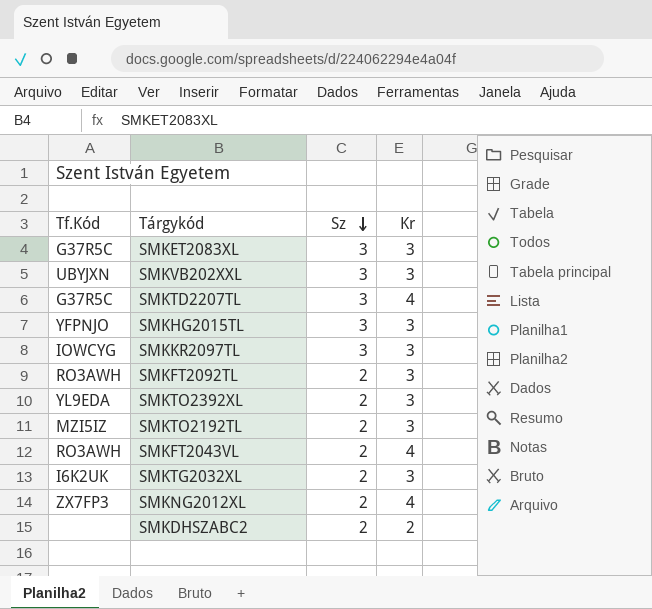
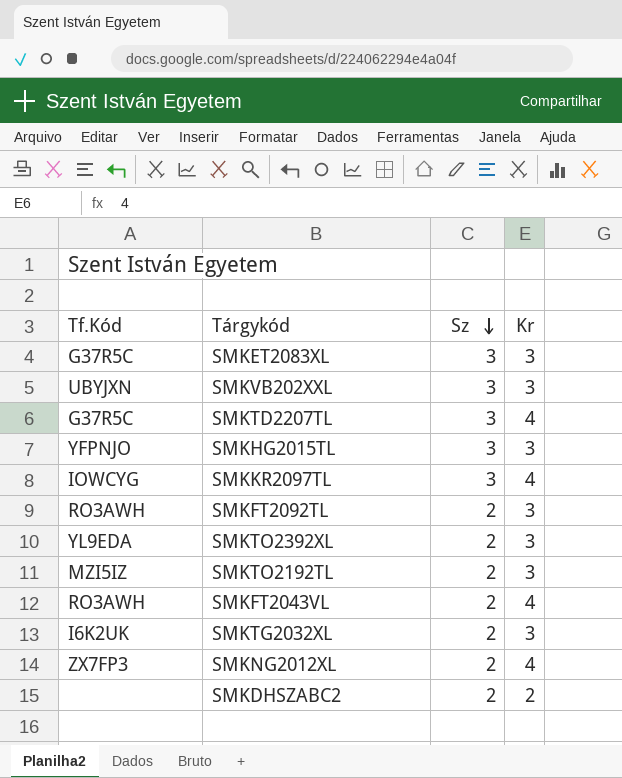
SMKKR2097TL | Kr: 3 -> 4

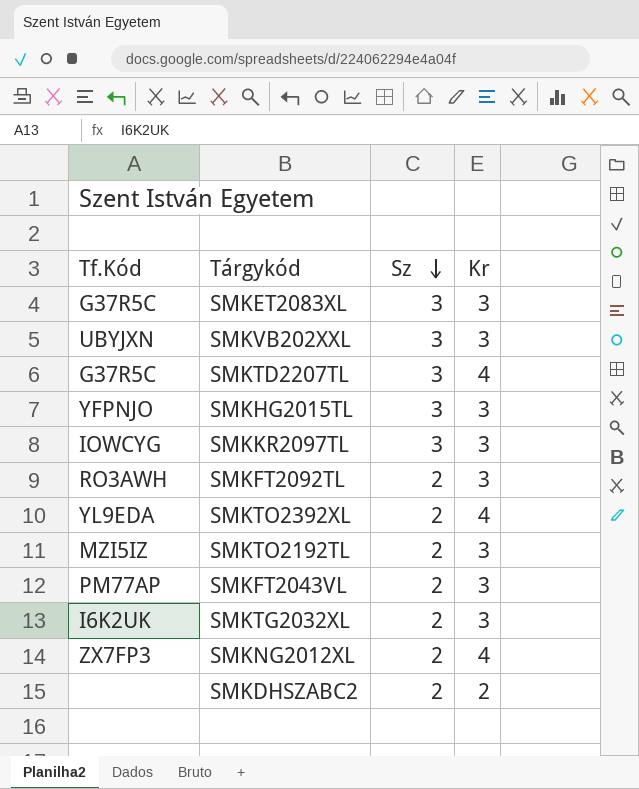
SMKKR2097TL | Kr: 4 -> 3
SMKTO2392XL | Kr: 3 -> 4
SMKFT2043VL | Tf.Kód: RO3AWH -> PM77AP
SMKFT2043VL | Kr: 4 -> 3

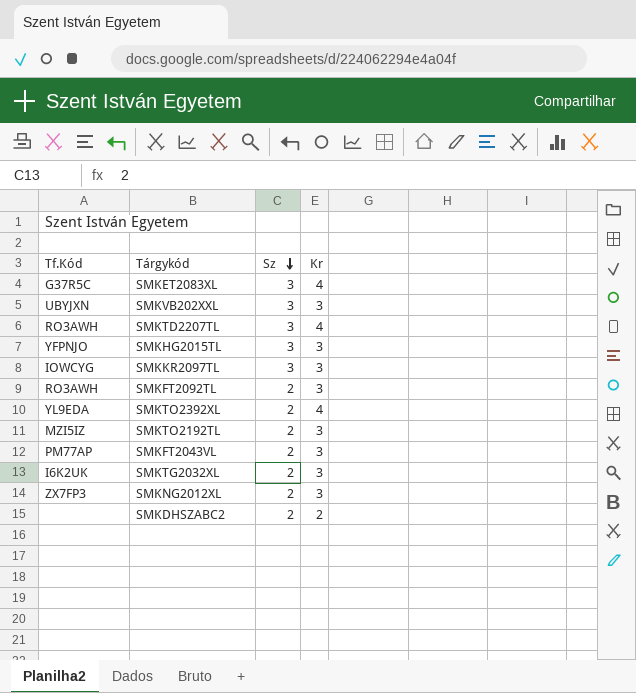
SMKET2083XL | Kr: 3 -> 4
SMKTD2207TL | Tf.Kód: G37R5C -> RO3AWH
SMKNG2012XL | Kr: 4 -> 3

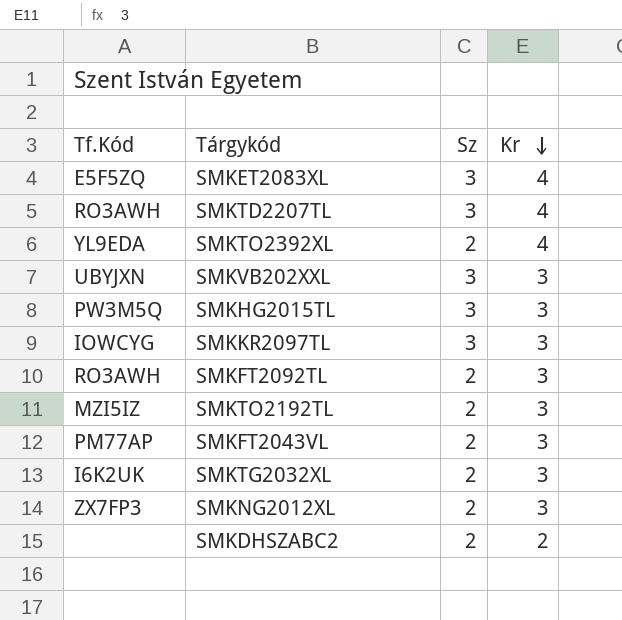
row order: Sz descending -> Kr descending
SMKET2083XL | Tf.Kód: G37R5C -> E5F5ZQ
SMKHG2015TL | Tf.Kód: YFPNJO -> PW3M5Q

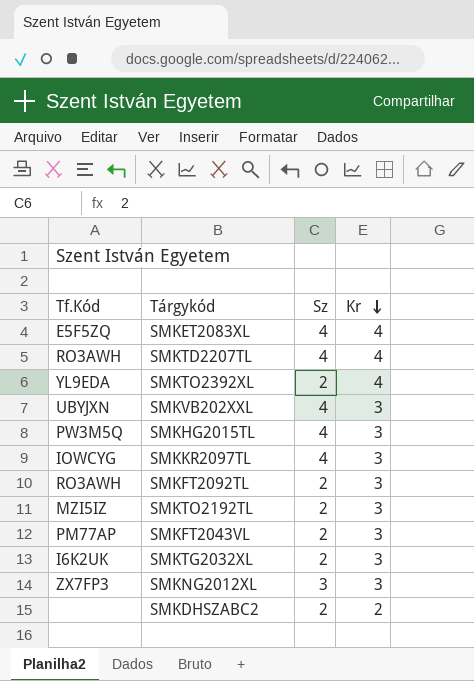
SMKET2083XL | Sz: 3 -> 4
SMKTD2207TL | Sz: 3 -> 4
SMKVB202XXL | Sz: 3 -> 4
SMKHG2015TL | Sz: 3 -> 4
SMKKR2097TL | Sz: 3 -> 4
SMKNG2012XL | Sz: 2 -> 3

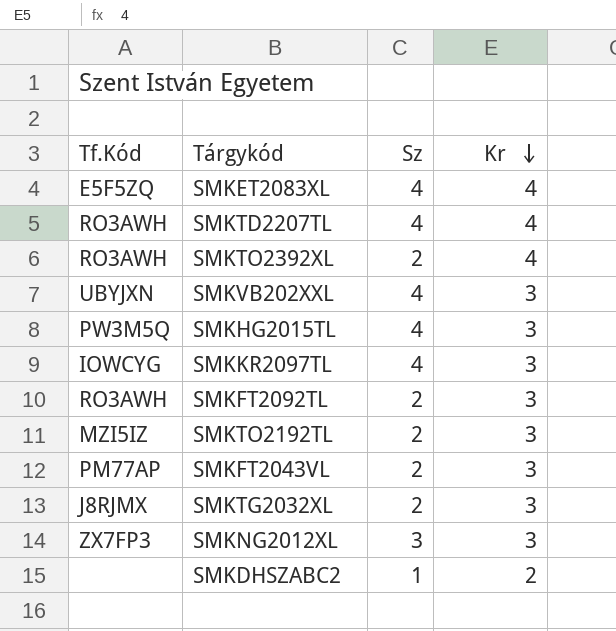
SMKTO2392XL | Tf.Kód: YL9EDA -> RO3AWH
SMKTG2032XL | Tf.Kód: I6K2UK -> J8RJMX
SMKDHSZABC2 | Sz: 2 -> 1

